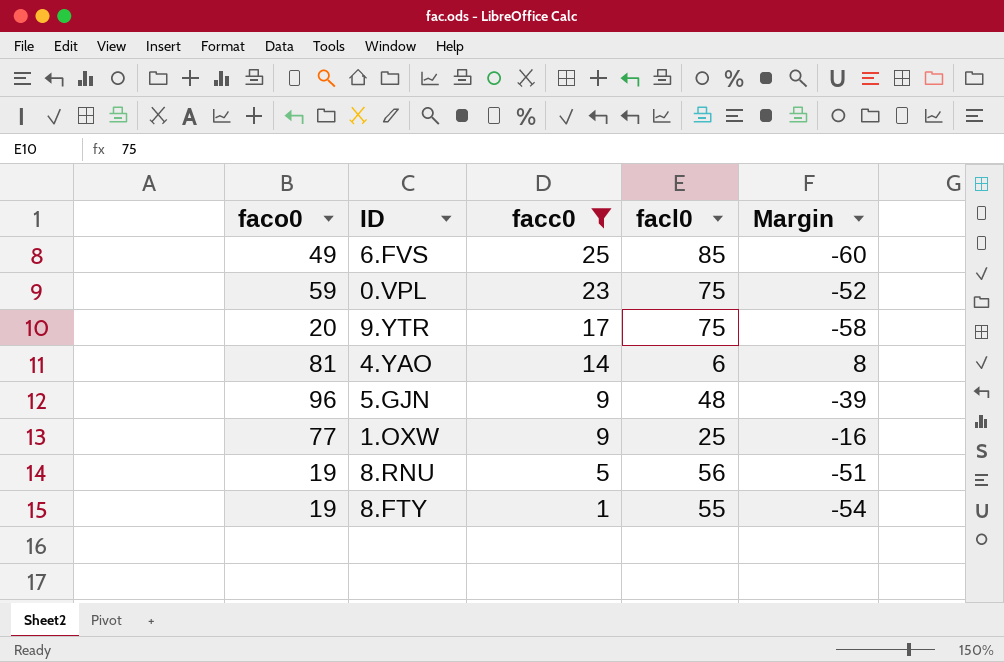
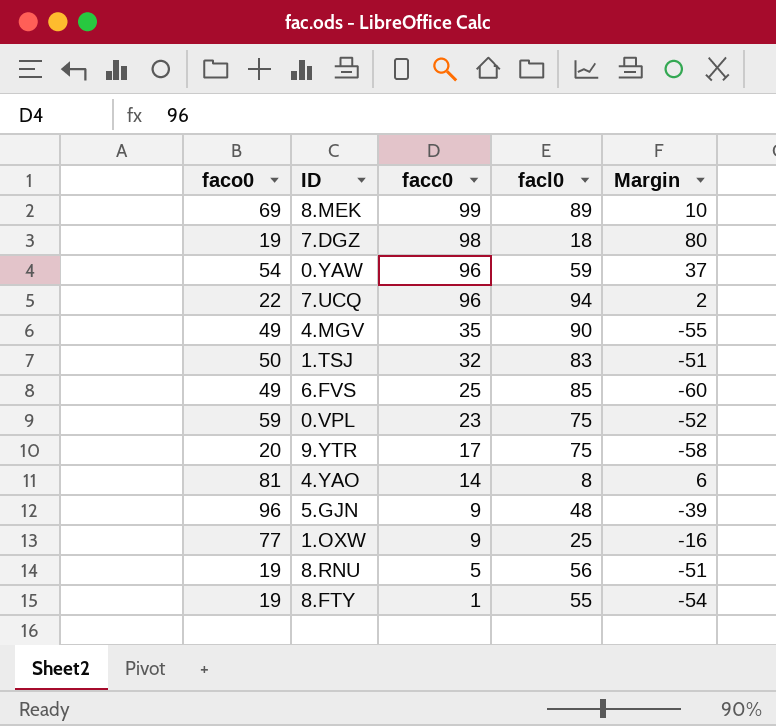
filter: facc0 <= 25 -> none
4.YAO | facl0: 6 -> 8
4.YAO | Margin: 8 -> 6

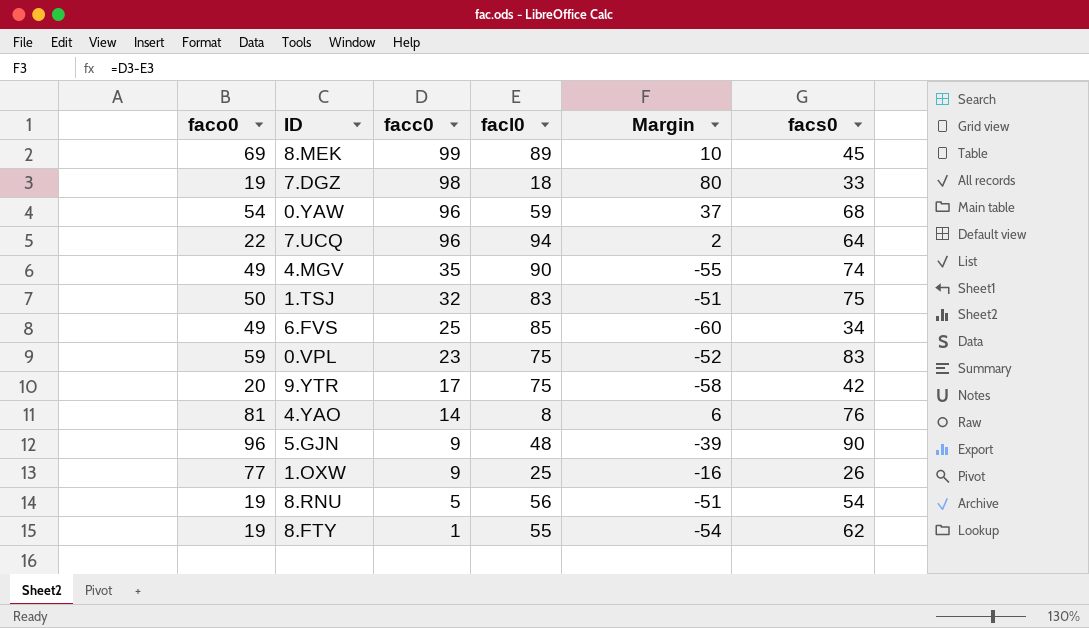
column facs0 | position: none -> 6

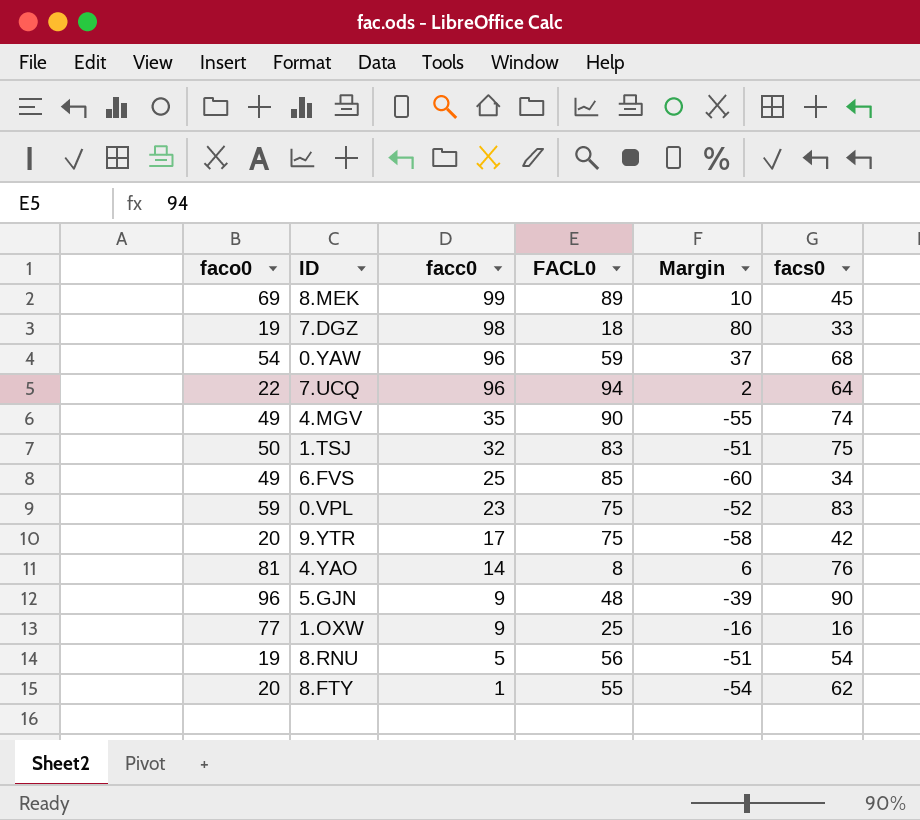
column name: facl0 -> FACL0
1.OXW | facs0: 26 -> 16
8.FTY | faco0: 19 -> 20

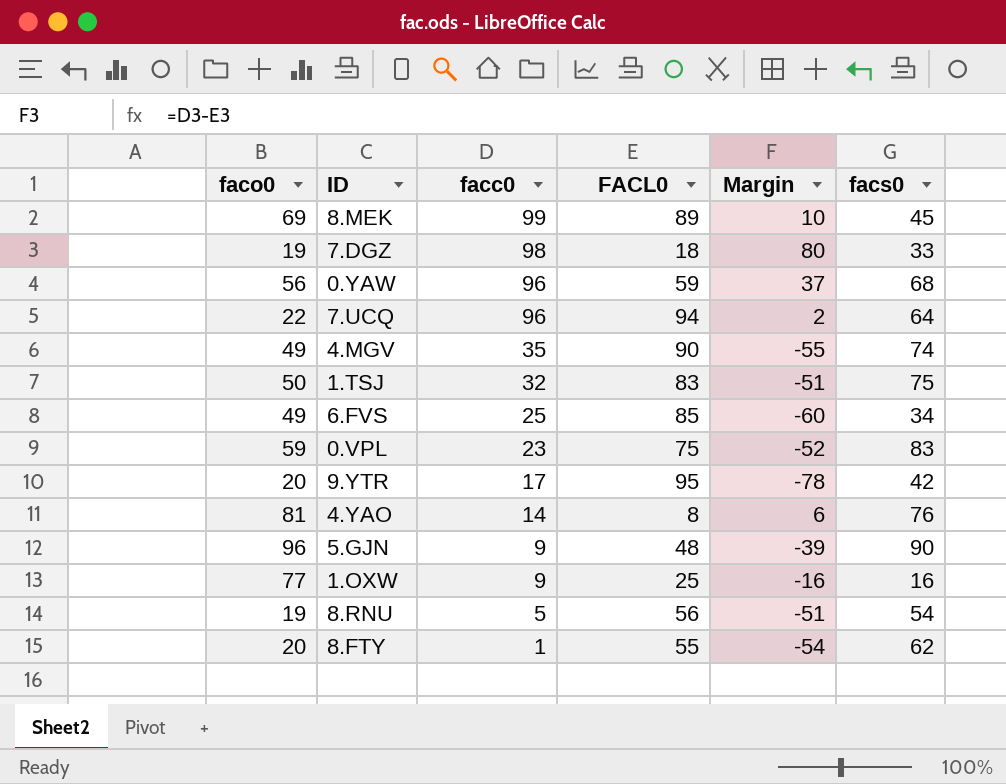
0.YAW | faco0: 54 -> 56
9.YTR | FACL0: 75 -> 95
9.YTR | Margin: -58 -> -78

